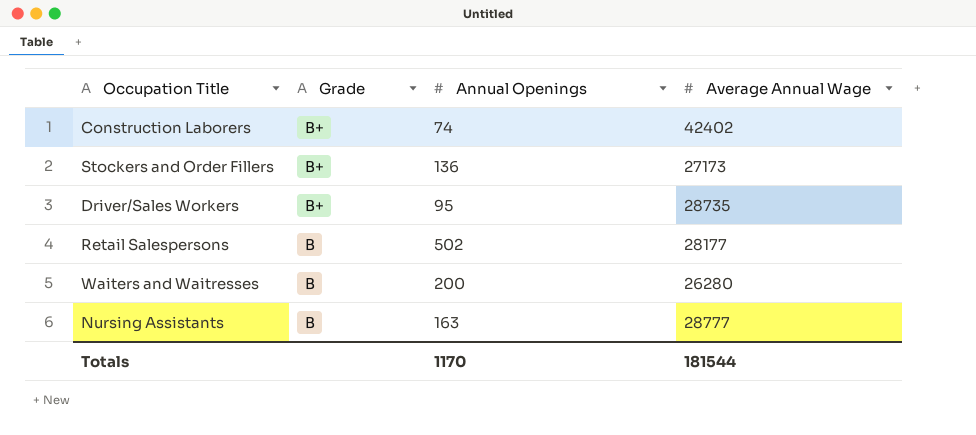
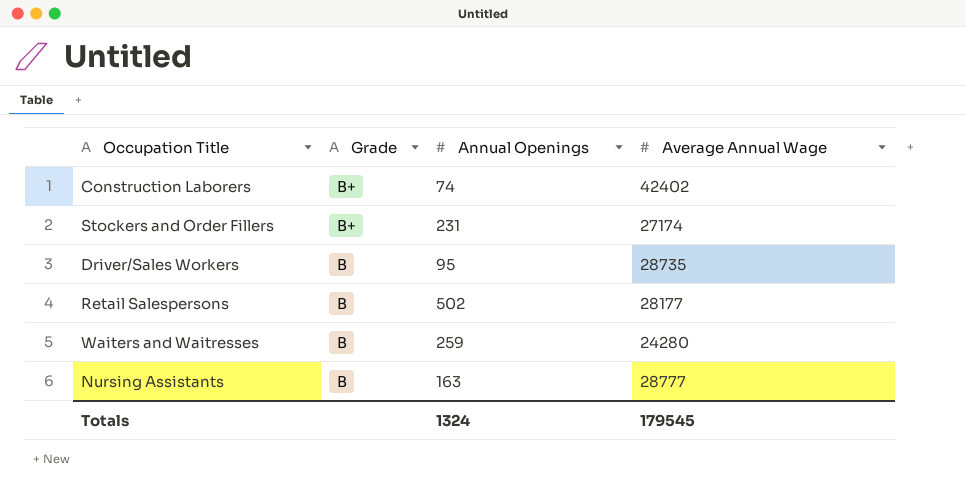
Stockers and Order Fillers | Annual Openings: 136 -> 231
Stockers and Order Fillers | Average Annual Wage: 27173 -> 27174
Driver/Sales Workers | Grade: B+ -> B
Waiters and Waitresses | Annual Openings: 200 -> 259
Waiters and Waitresses | Average Annual Wage: 26280 -> 24280
Totals | Annual Openings: 1170 -> 1324
Totals | Average Annual Wage: 181544 -> 179545

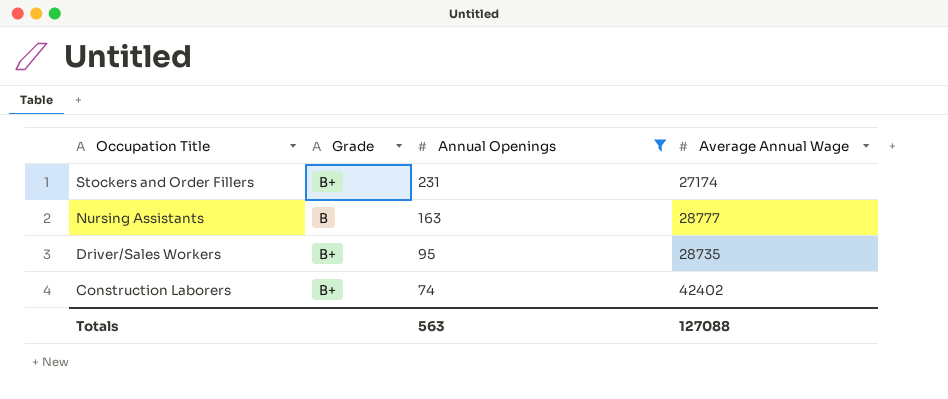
filter: none -> Annual Openings <= 231
row order: Grade descending -> Occupation Title descending
Driver/Sales Workers | Grade: B -> B+
Totals | Annual Openings: 1324 -> 563
Totals | Average Annual Wage: 179545 -> 127088

